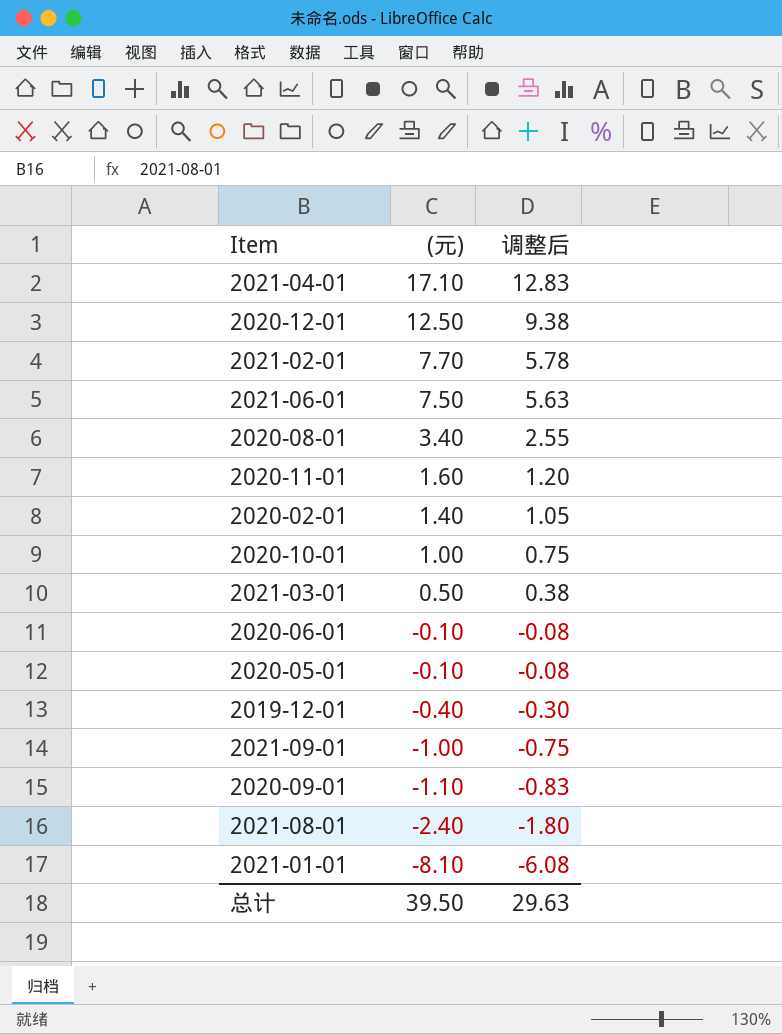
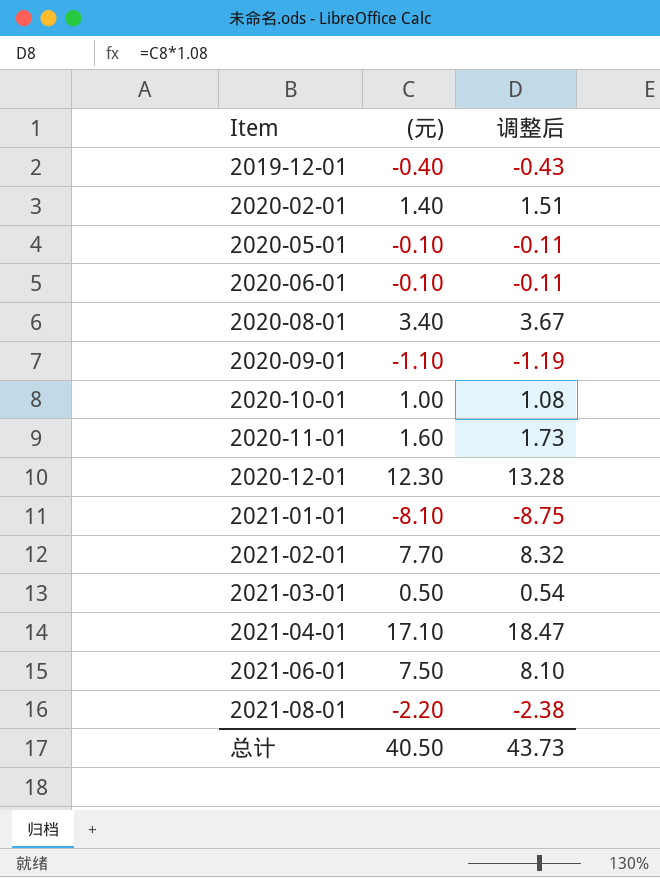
row order: (元) descending -> Item ascending
column 调整后 | formula: [(元)] * 0.75 -> [(元)] * 1.08
row 2021-09-01: -1.00 | -0.75 -> none
2020-12-01 | (元): 12.50 -> 12.30
2021-08-01 | (元): -2.40 -> -2.20
总计 | (元): 39.50 -> 40.50
总计 | 调整后: 29.63 -> 43.73

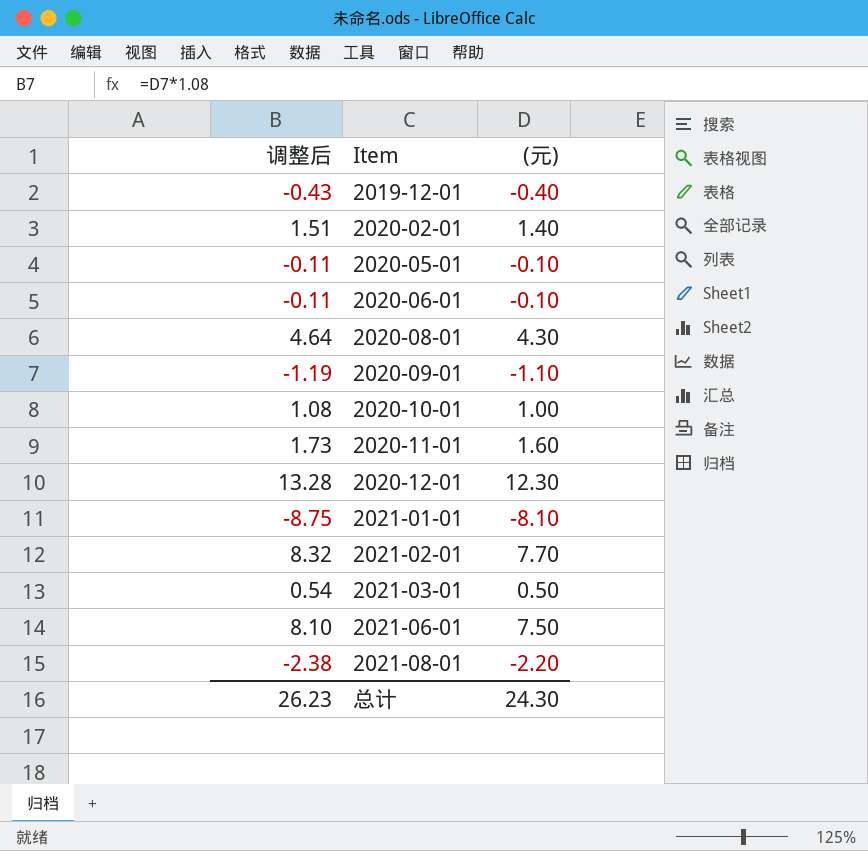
column 调整后 | position: 3 -> 1
row 2021-04-01: 17.10 | 18.47 -> none
2020-08-01 | 调整后: 3.67 -> 4.64
2020-08-01 | (元): 3.40 -> 4.30
总计 | 调整后: 43.73 -> 26.23
总计 | (元): 40.50 -> 24.30

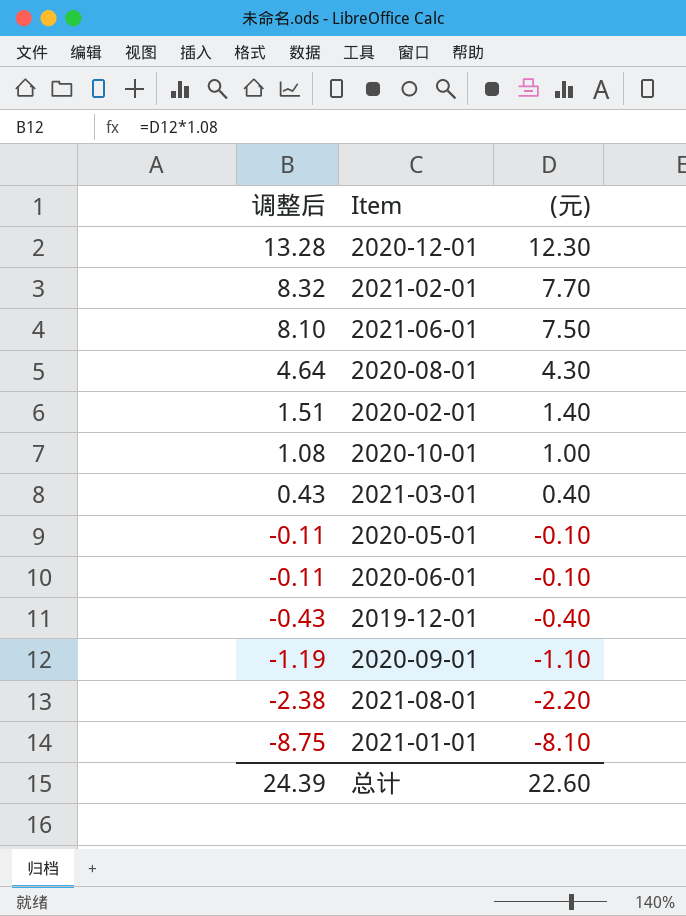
row order: Item ascending -> 调整后 descending
row 2020-11-01: 1.73 | 1.60 -> none
2021-03-01 | 调整后: 0.54 -> 0.43
2021-03-01 | (元): 0.50 -> 0.40
总计 | 调整后: 26.23 -> 24.39
总计 | (元): 24.30 -> 22.60

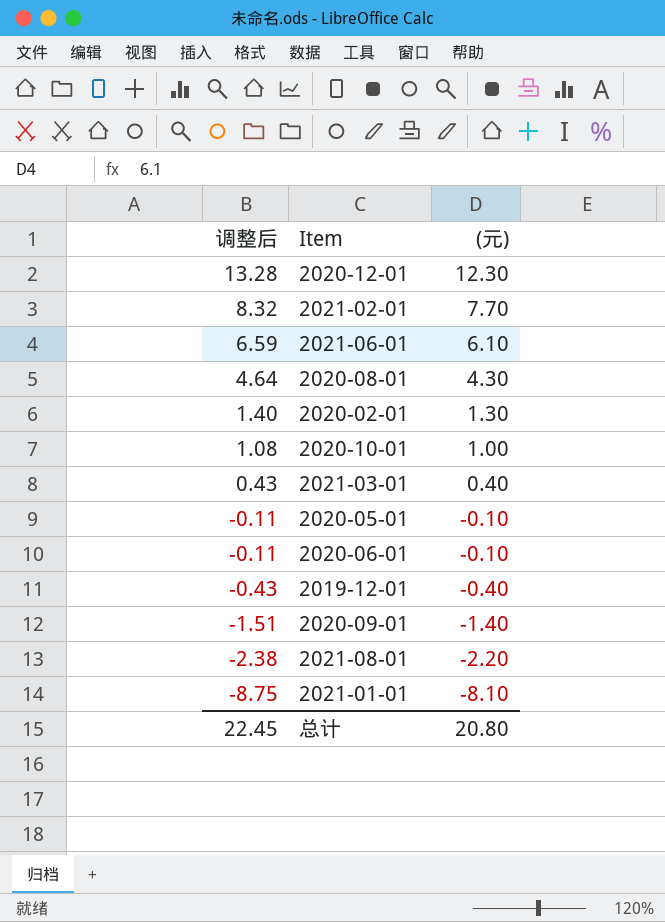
2021-06-01 | 调整后: 8.10 -> 6.59
2021-06-01 | (元): 7.50 -> 6.10
2020-02-01 | 调整后: 1.51 -> 1.40
2020-02-01 | (元): 1.40 -> 1.30
2020-09-01 | 调整后: -1.19 -> -1.51
2020-09-01 | (元): -1.10 -> -1.40
总计 | 调整后: 24.39 -> 22.45
总计 | (元): 22.60 -> 20.80

